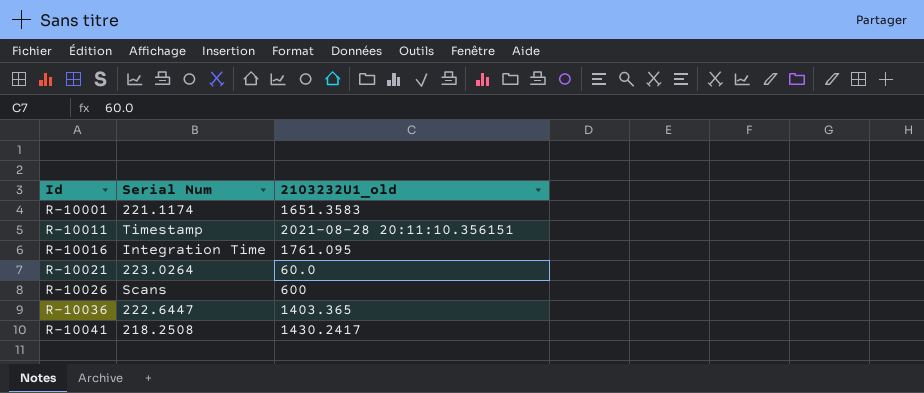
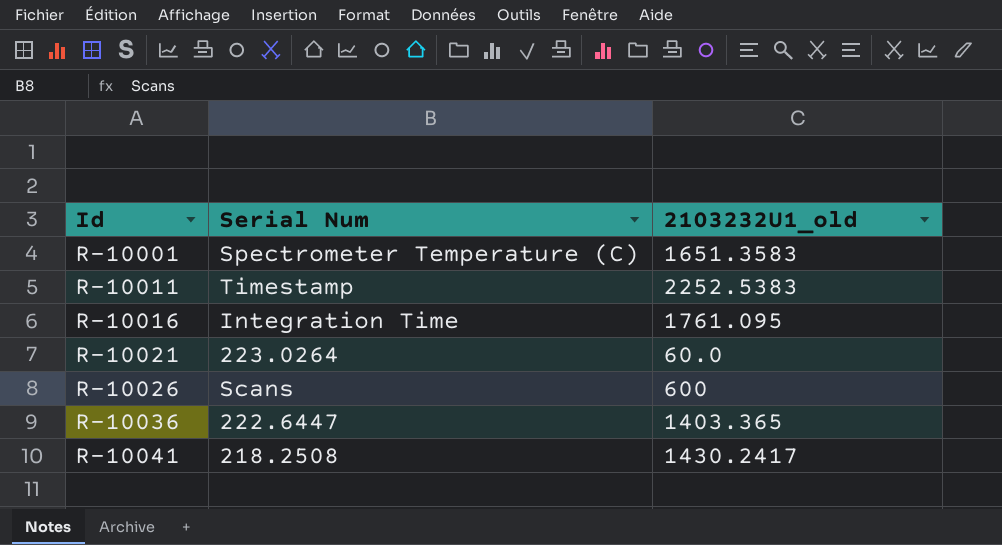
R-10001 | Serial Num: 221.1174 -> Spectrometer Temperature (C)
R-10011 | 2103232U1_old: 2021-08-28 20:11:10.356151 -> 2252.5383

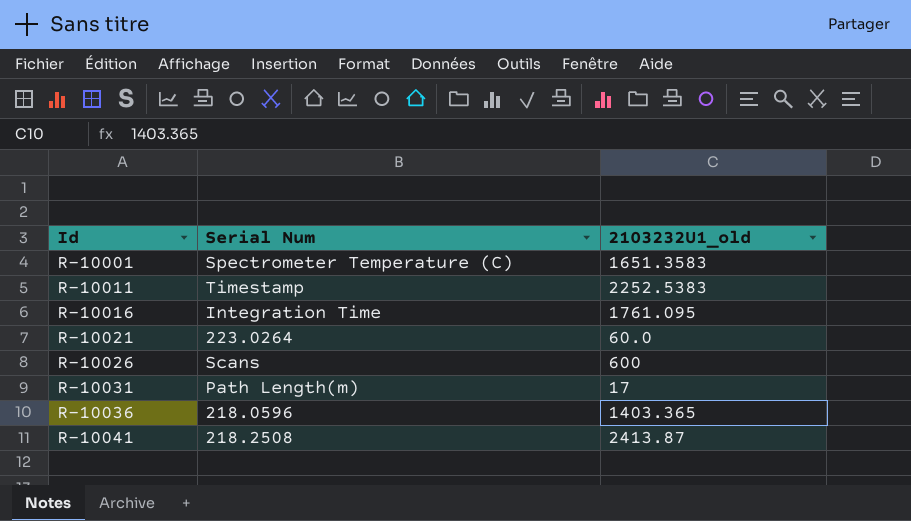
row R-10031: none -> Path Length(m) | 17
R-10036 | Serial Num: 222.6447 -> 218.0596
R-10041 | 2103232U1_old: 1430.2417 -> 2413.87

